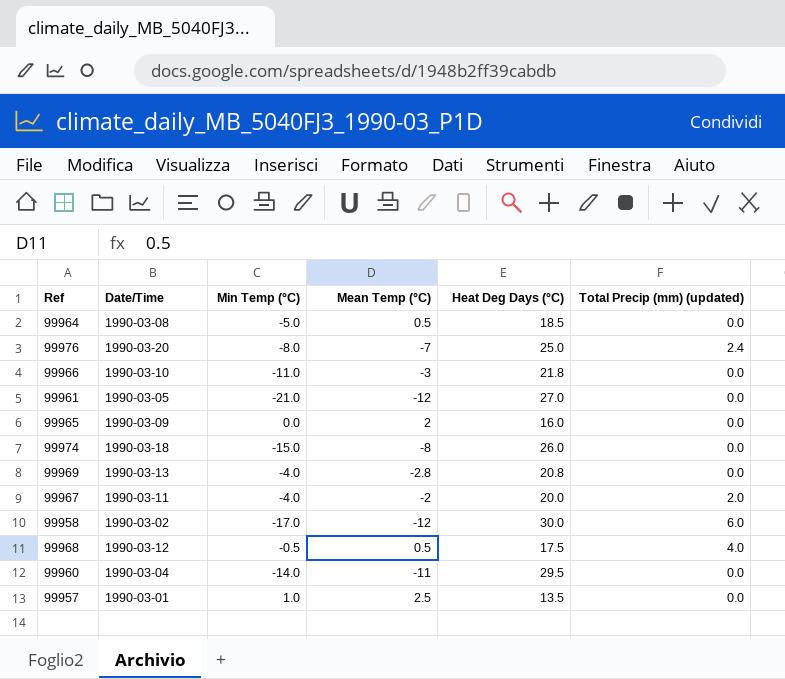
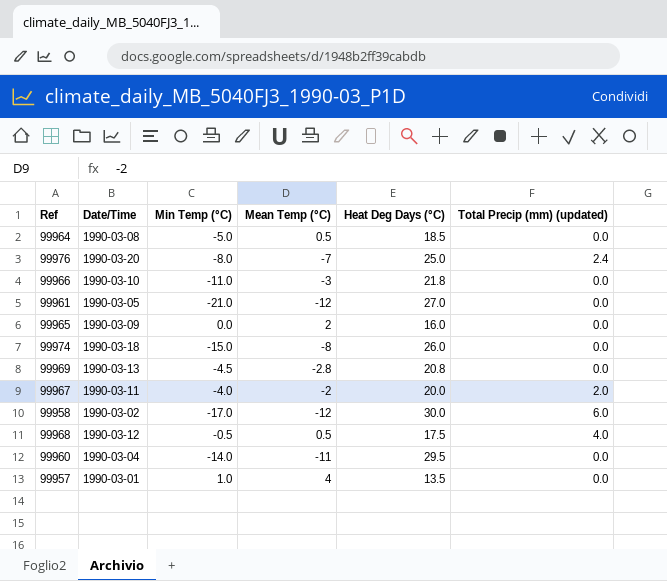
99969 | Min Temp (°C): -4.0 -> -4.5
99957 | Mean Temp (°C): 2.5 -> 4

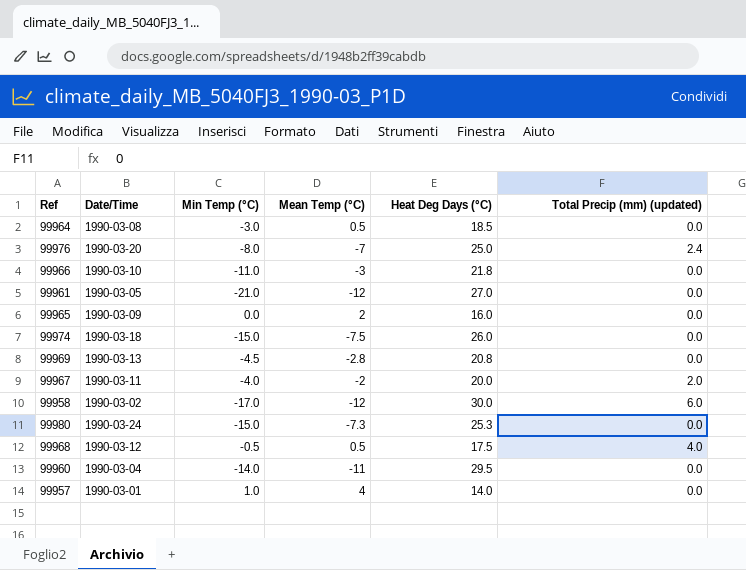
99964 | Min Temp (°C): -5.0 -> -3.0
99974 | Mean Temp (°C): -8 -> -7.5
row 99980: none -> 1990-03-24 | -15.0 | -7.3 | 25.3 | 0.0
99957 | Heat Deg Days (°C): 13.5 -> 14.0

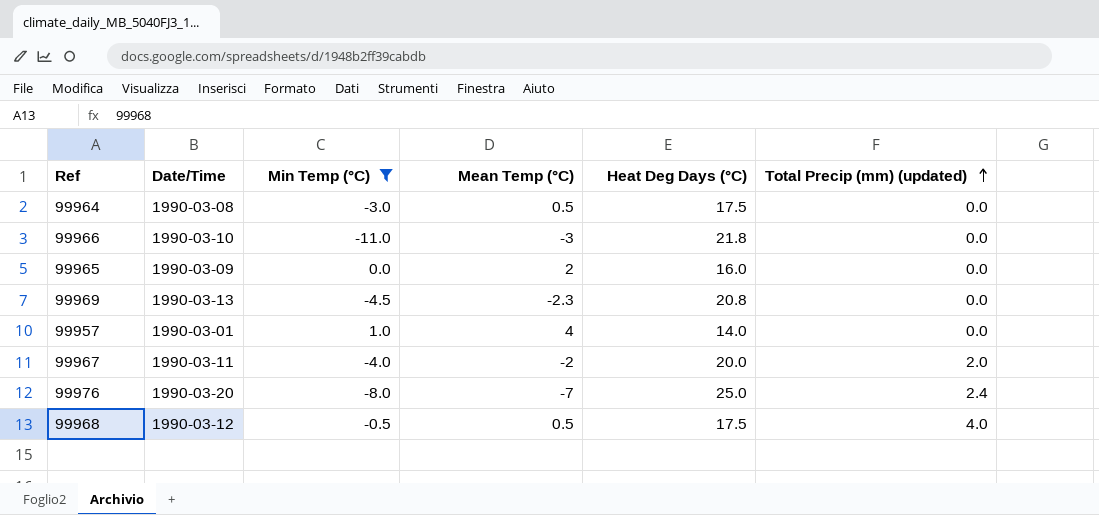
filter: none -> Min Temp (°C) >= -11.0
row order: none -> Total Precip (mm) (updated) ascending
99964 | Heat Deg Days (°C): 18.5 -> 17.5
99969 | Mean Temp (°C): -2.8 -> -2.3

